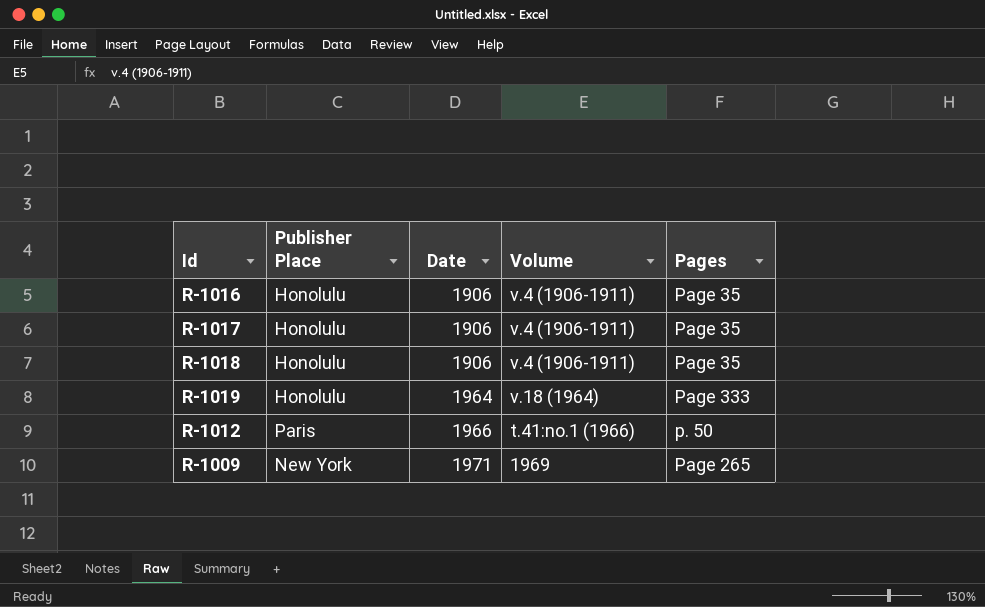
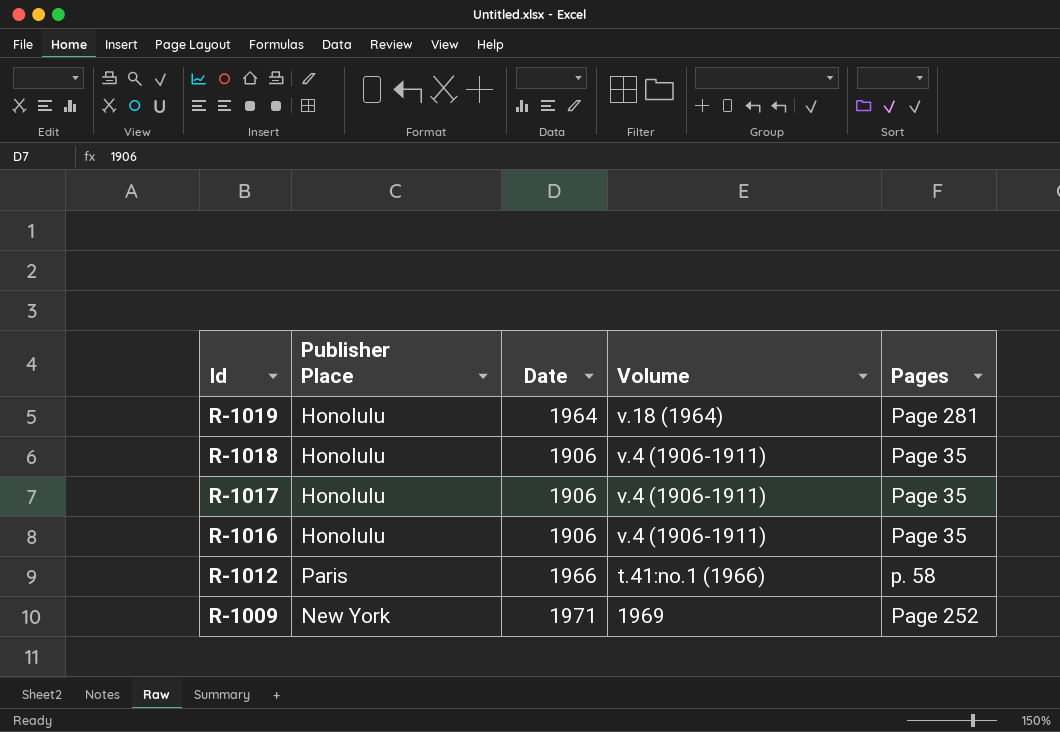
row order: Date ascending -> Id descending
R-1019 | Pages: Page 333 -> Page 281
R-1012 | Pages: p. 50 -> p. 58
R-1009 | Pages: Page 265 -> Page 252

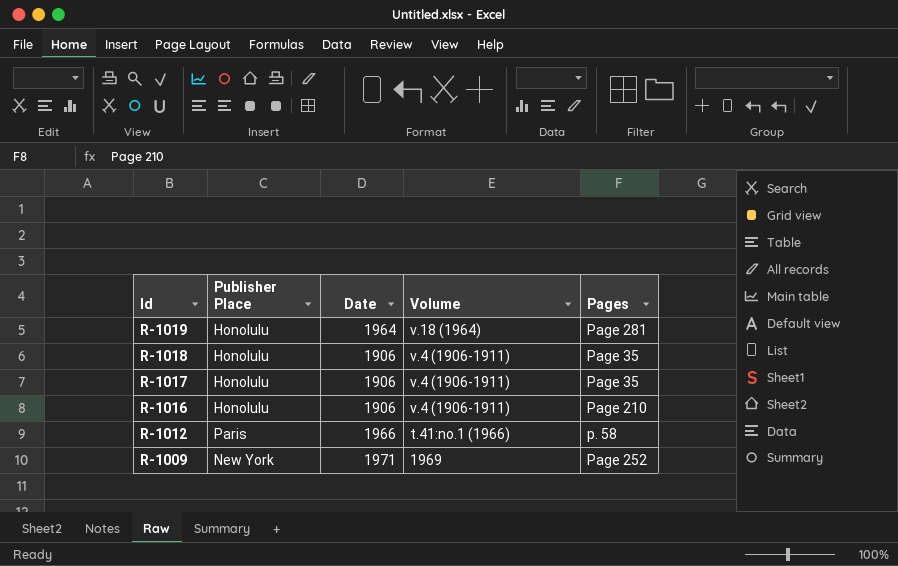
R-1016 | Pages: Page 35 -> Page 210

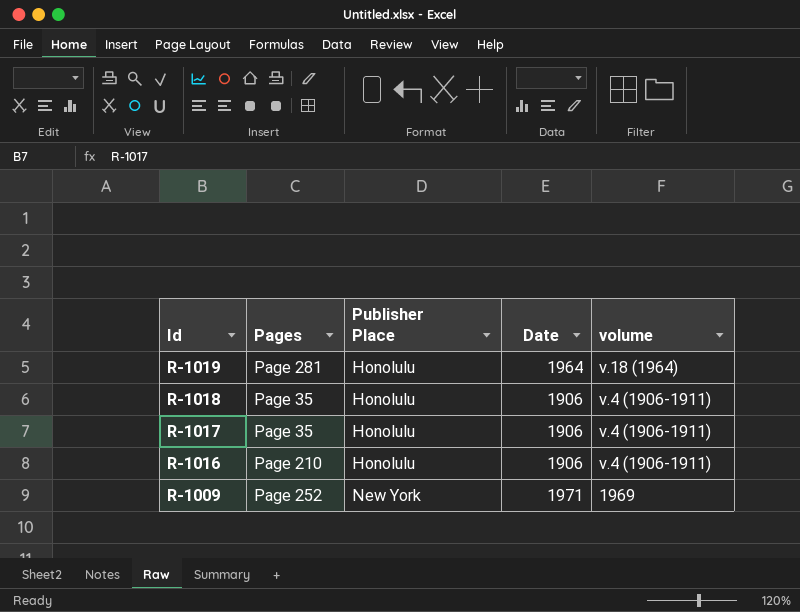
column Pages | position: 5 -> 2
column name: Volume -> volume
row R-1012: Paris | 1966 | t.41:no.1 (1966) | p. 58 -> none

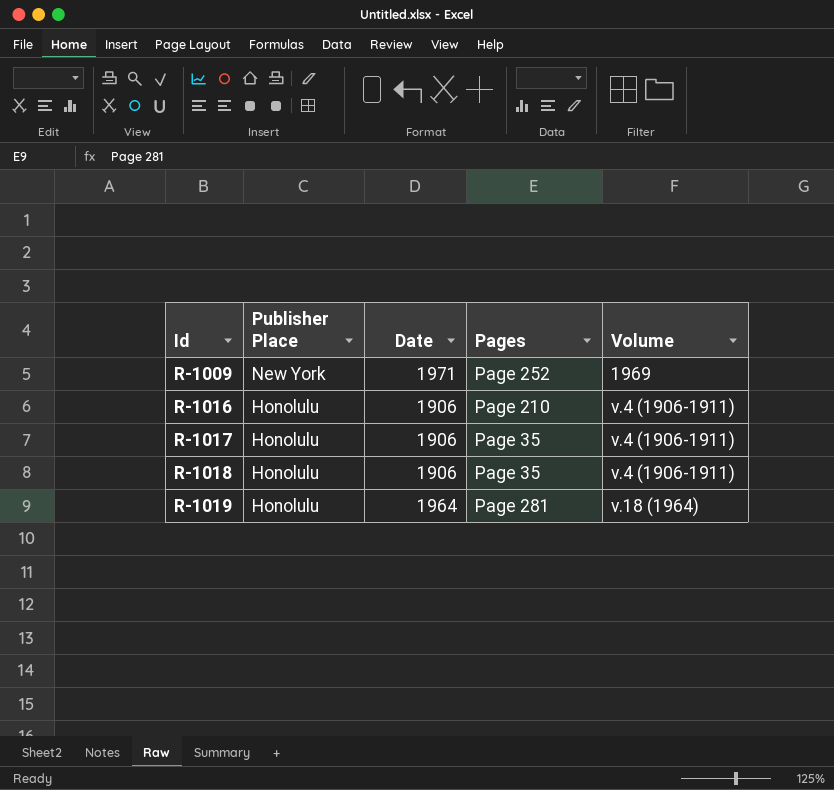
row order: Id descending -> Id ascending
column Pages | position: 2 -> 4
column name: volume -> Volume

